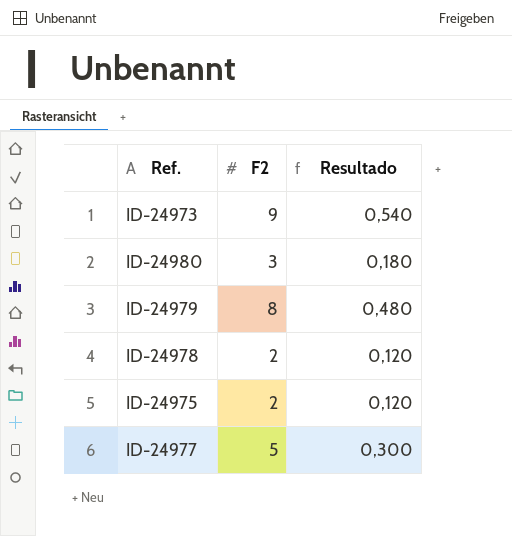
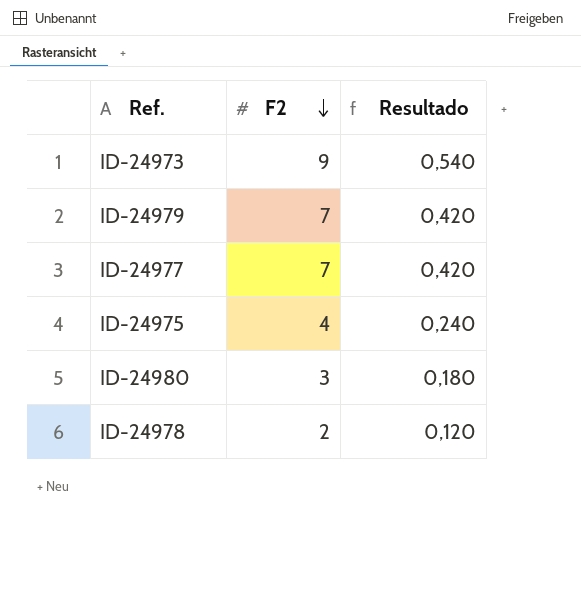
row order: none -> F2 descending
ID-24979 | F2: 8 -> 7
ID-24979 | Resultado: 0,480 -> 0,420
ID-24977 | F2: 5 -> 7
ID-24977 | Resultado: 0,300 -> 0,420
ID-24975 | F2: 2 -> 4
ID-24975 | Resultado: 0,120 -> 0,240

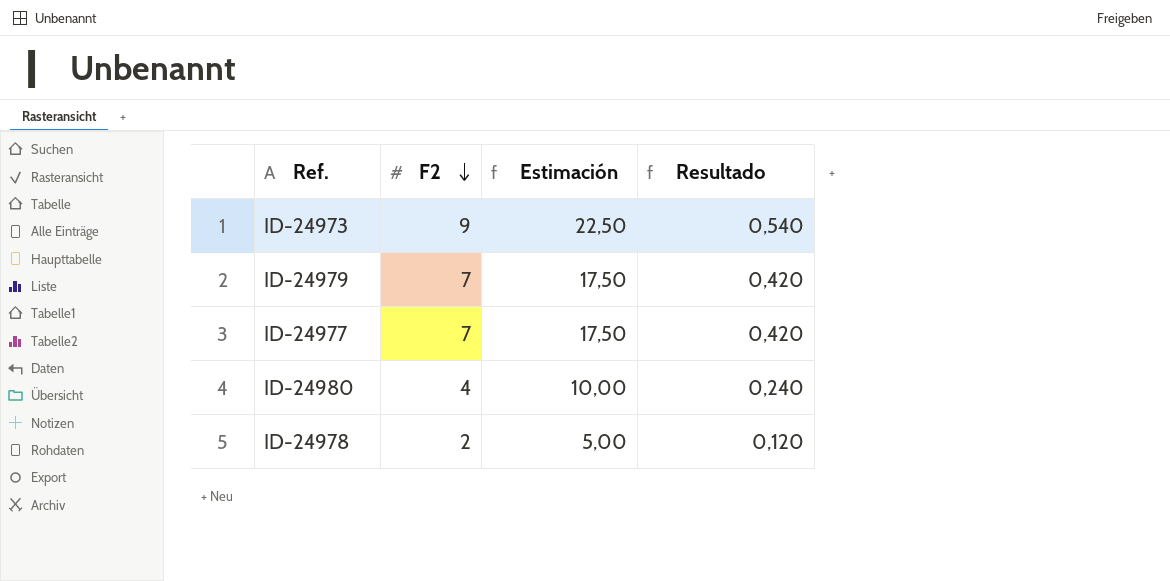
column Estimación | formula: none -> [F2] * 2,5
row ID-24975: 4 | 0,240 -> none
ID-24980 | F2: 3 -> 4
ID-24980 | Resultado: 0,180 -> 0,240

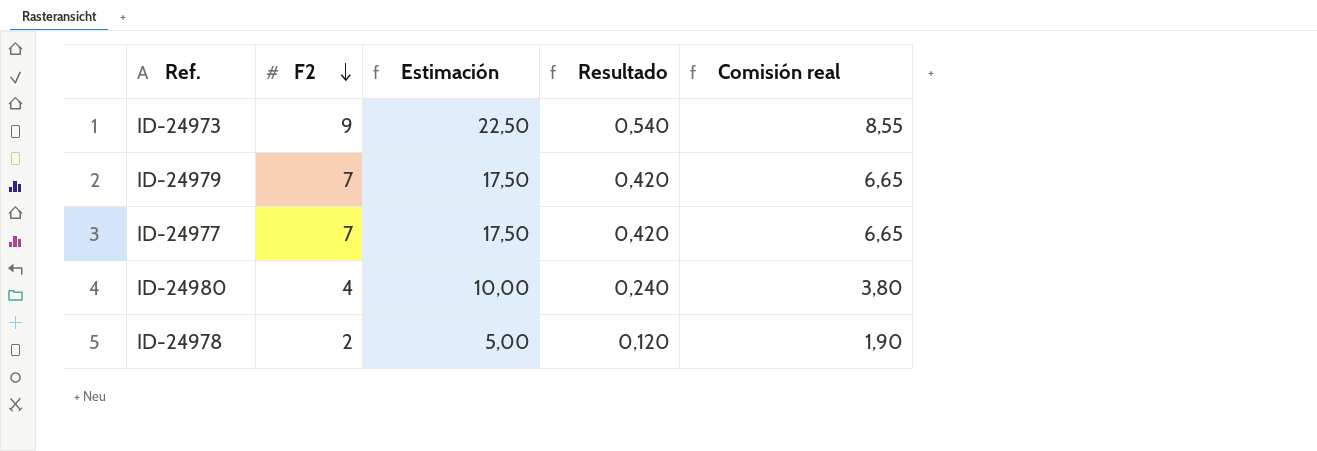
column Comisión real | formula: none -> [F2] * 0,95

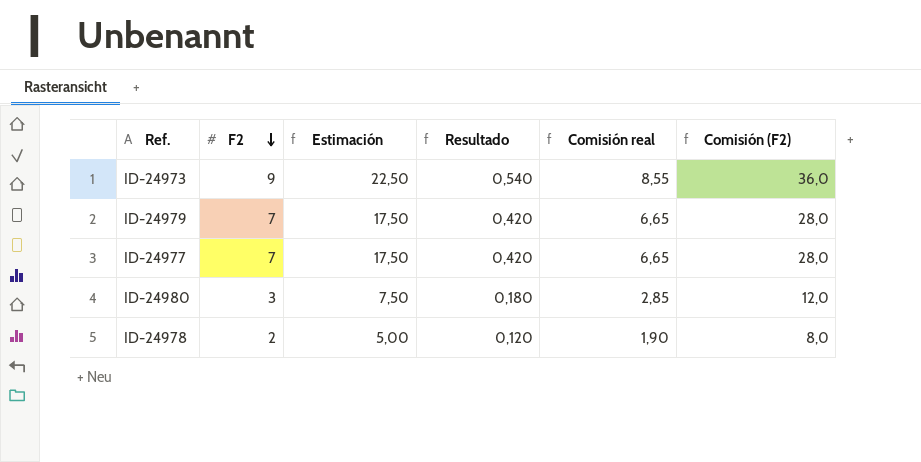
column Comisión (F2) | formula: none -> [F2] * 4
ID-24980 | F2: 4 -> 3
ID-24980 | Estimación: 10,00 -> 7,50
ID-24980 | Resultado: 0,240 -> 0,180
ID-24980 | Comisión real: 3,80 -> 2,85

